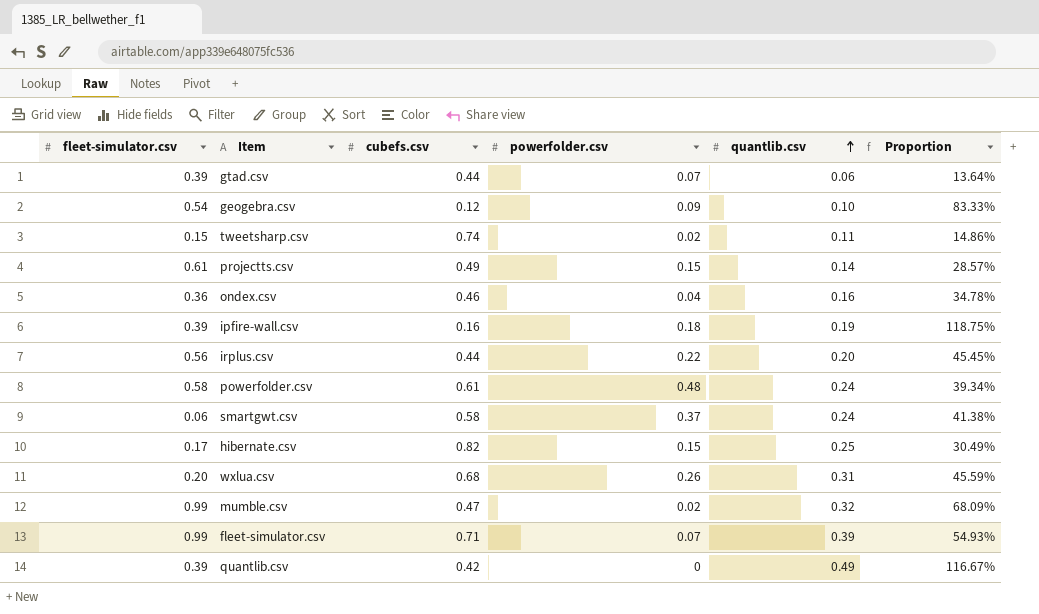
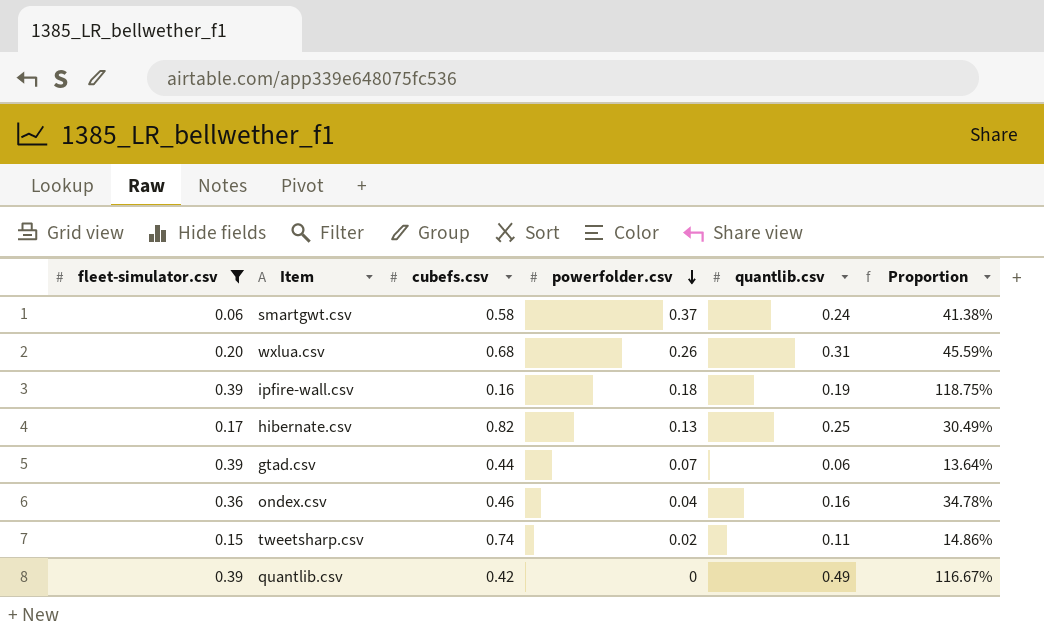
filter: none -> fleet-simulator.csv <= 0.39
row order: quantlib.csv ascending -> powerfolder.csv descending
hibernate.csv | powerfolder.csv: 0.15 -> 0.13

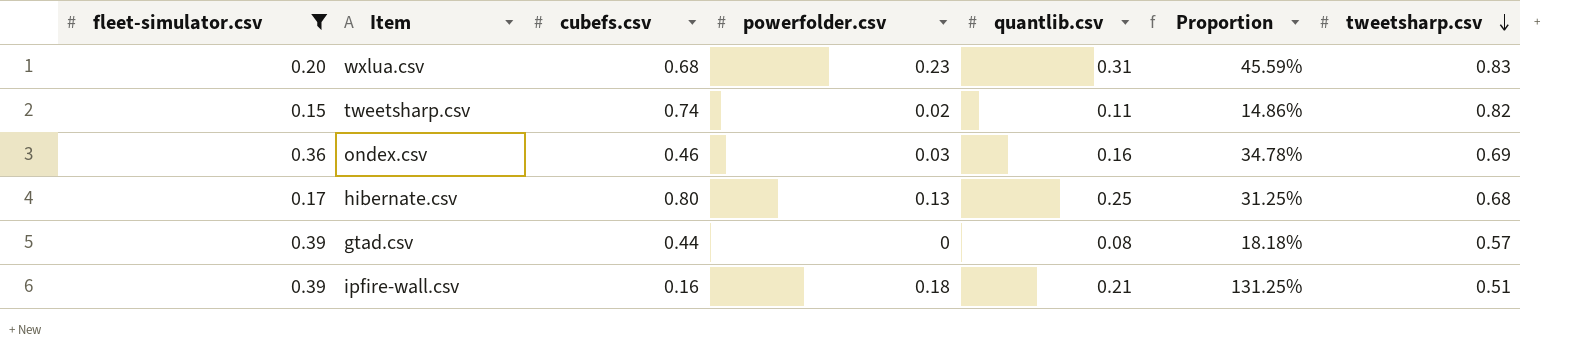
row order: powerfolder.csv descending -> tweetsharp.csv descending
column tweetsharp.csv | position: none -> 7
row smartgwt.csv: 0.06 | 0.58 | 0.37 | 0.24 | 41.38% -> none
row quantlib.csv: 0.39 | 0.42 | 0 | 0.49 | 116.67% -> none
wxlua.csv | powerfolder.csv: 0.26 -> 0.23
ondex.csv | powerfolder.csv: 0.04 -> 0.03
hibernate.csv | cubefs.csv: 0.82 -> 0.80
hibernate.csv | Proportion: 30.49% -> 31.25%
gtad.csv | powerfolder.csv: 0.07 -> 0
gtad.csv | quantlib.csv: 0.06 -> 0.08
gtad.csv | Proportion: 13.64% -> 18.18%
ipfire-wall.csv | quantlib.csv: 0.19 -> 0.21
ipfire-wall.csv | Proportion: 118.75% -> 131.25%

